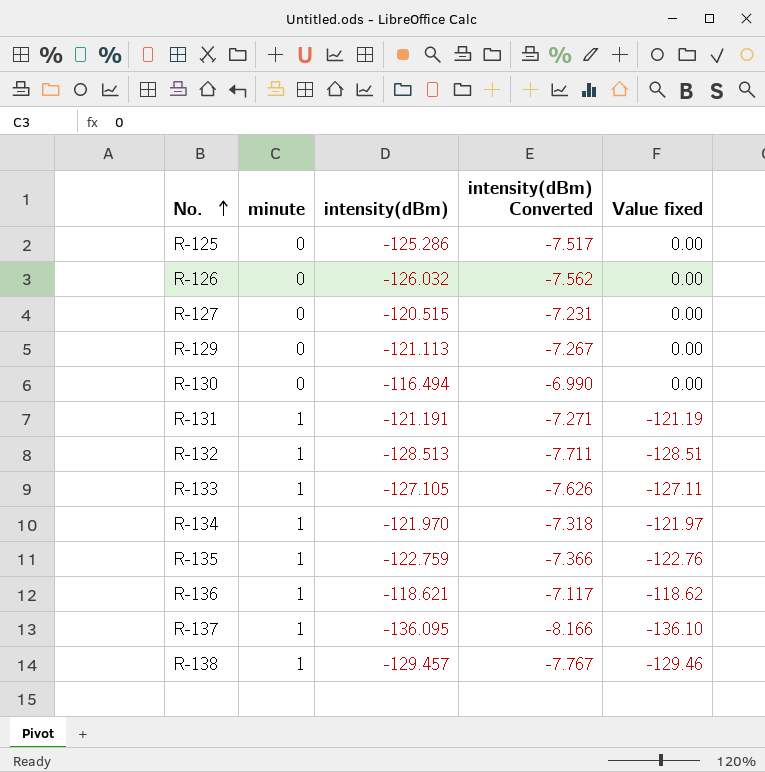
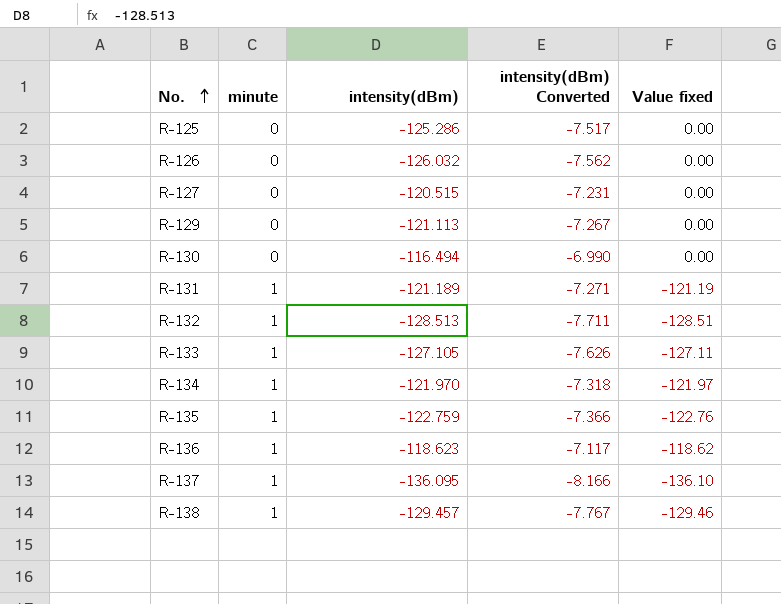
R-131 | intensity(dBm): -121.191 -> -121.189
R-136 | intensity(dBm): -118.621 -> -118.623

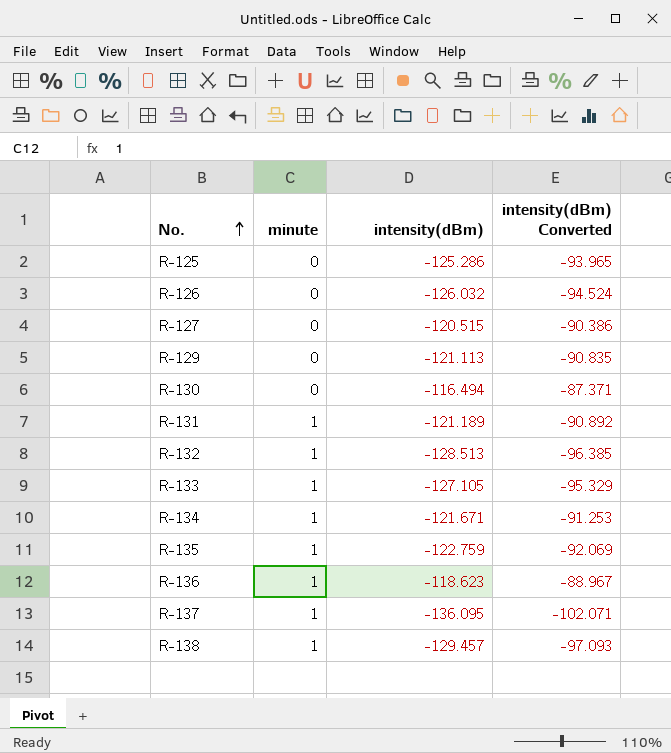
column Value fixed | formula: [minute] * [intensity(dBm)] -> none
column intensity(dBm) Converted | formula: [intensity(dBm)] * 0.06 -> [intensity(dBm)] * 0.75
R-134 | intensity(dBm): -121.970 -> -121.671

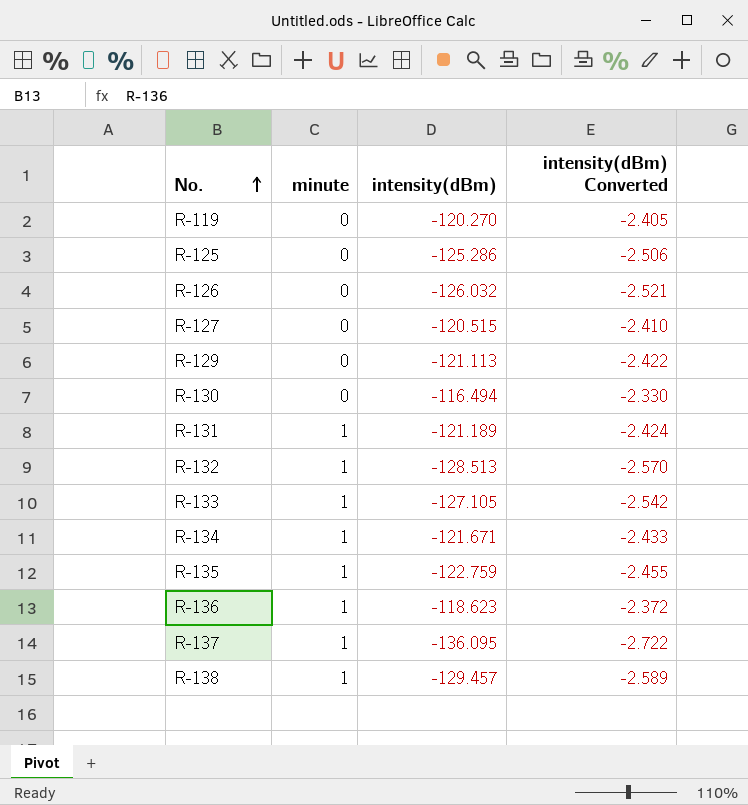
column intensity(dBm) Converted | formula: [intensity(dBm)] * 0.75 -> [intensity(dBm)] * 0.02
row R-119: none -> 0 | -120.270 | -2.405

